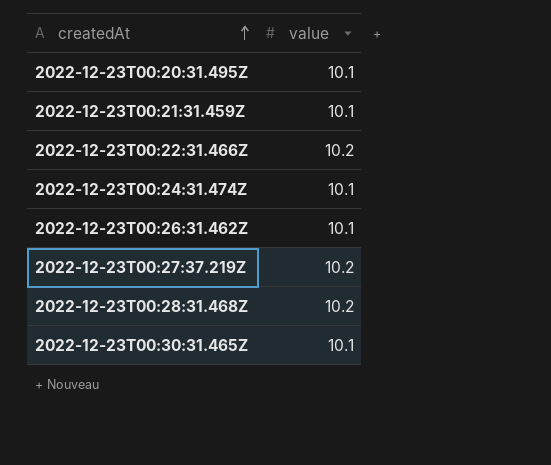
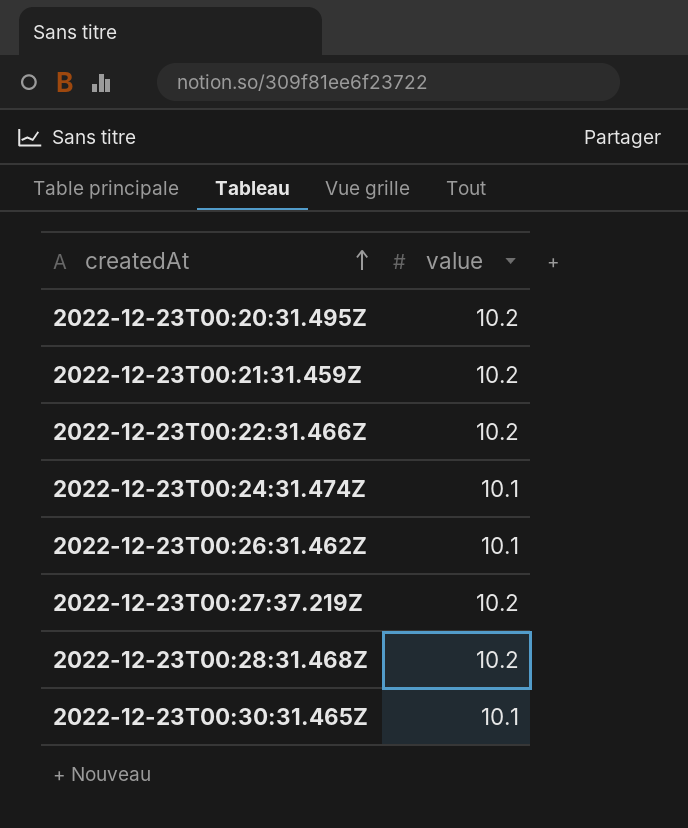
2022-12-23T00:20:31.495Z | value: 10.1 -> 10.2
2022-12-23T00:21:31.459Z | value: 10.1 -> 10.2

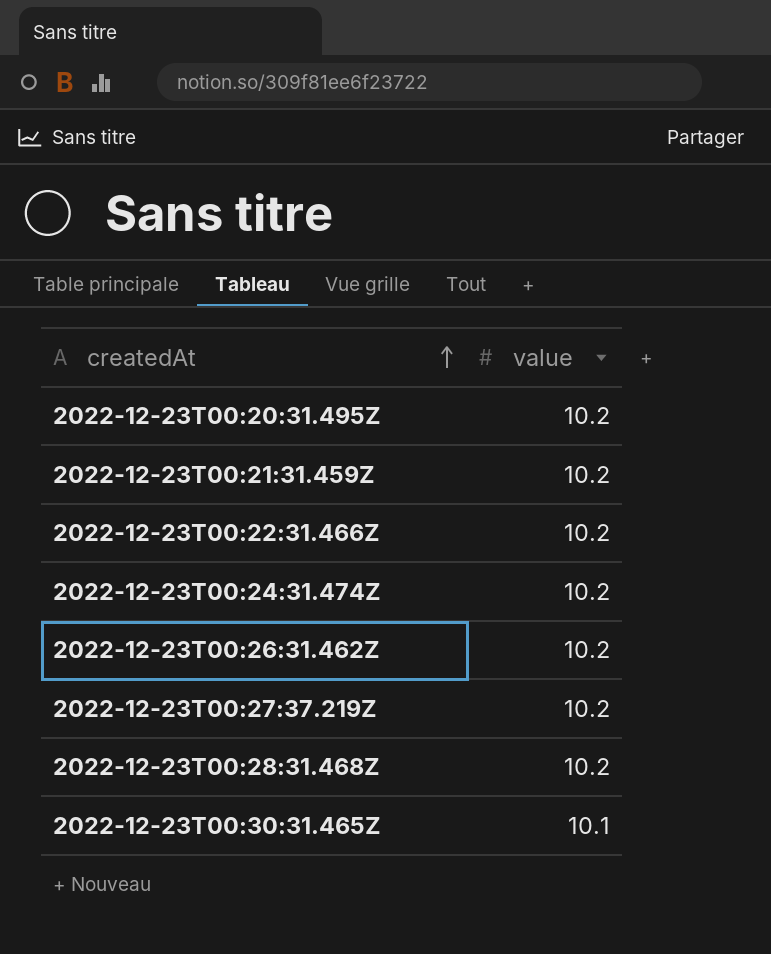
2022-12-23T00:24:31.474Z | value: 10.1 -> 10.2
2022-12-23T00:26:31.462Z | value: 10.1 -> 10.2

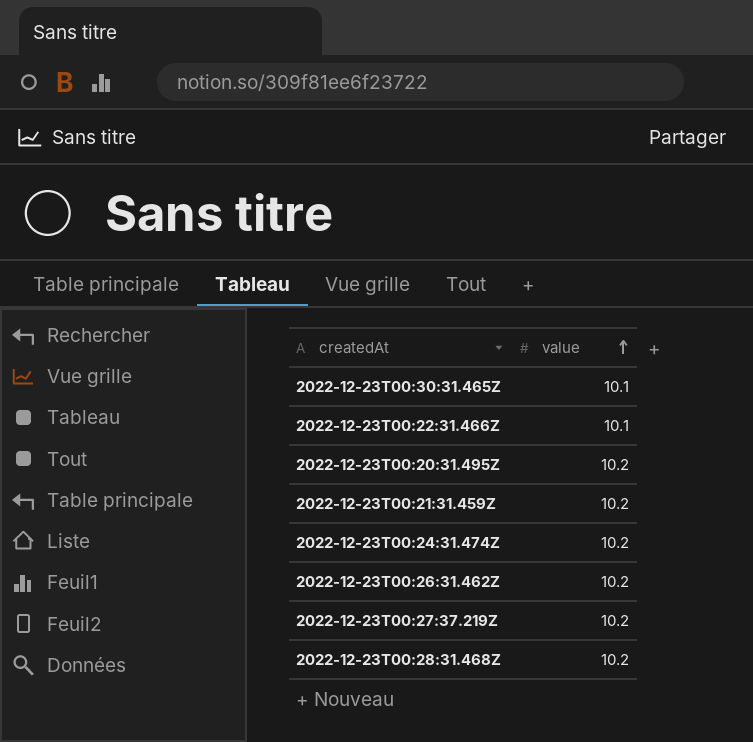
row order: createdAt ascending -> value ascending
2022-12-23T00:22:31.466Z | value: 10.2 -> 10.1

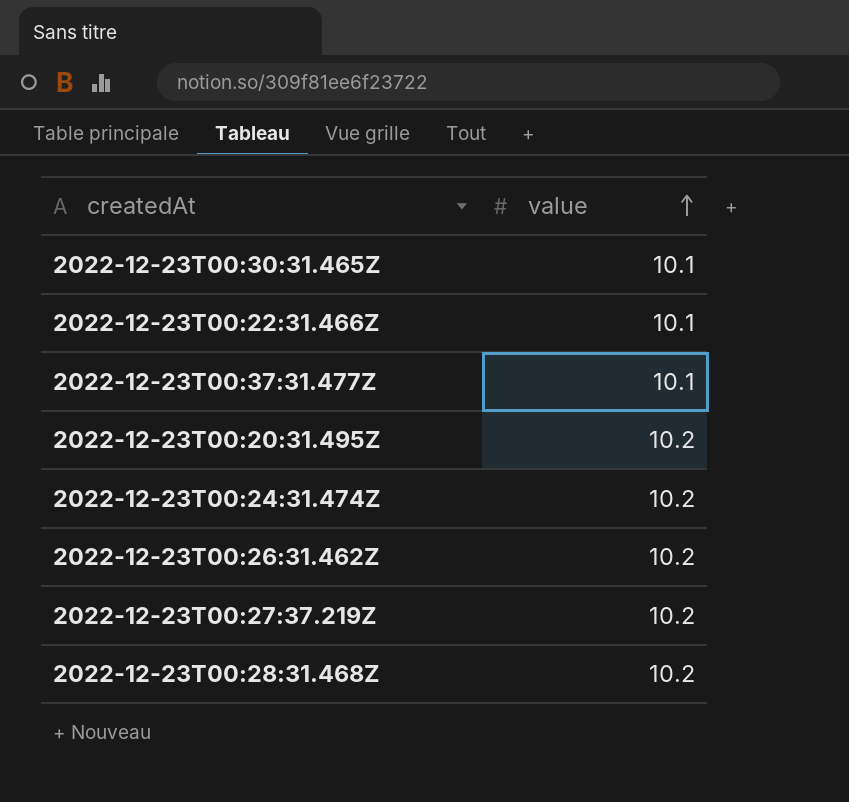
row 2022-12-23T00:21:31.459Z: 10.2 -> none
row 2022-12-23T00:37:31.477Z: none -> 10.1

